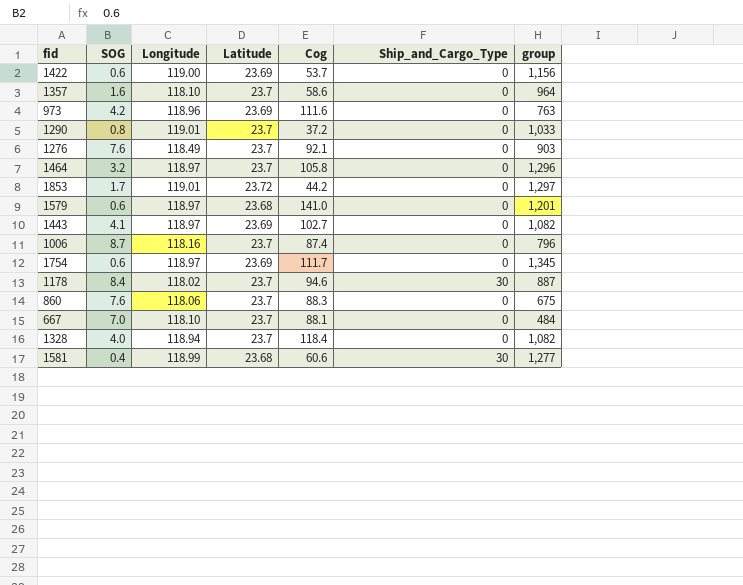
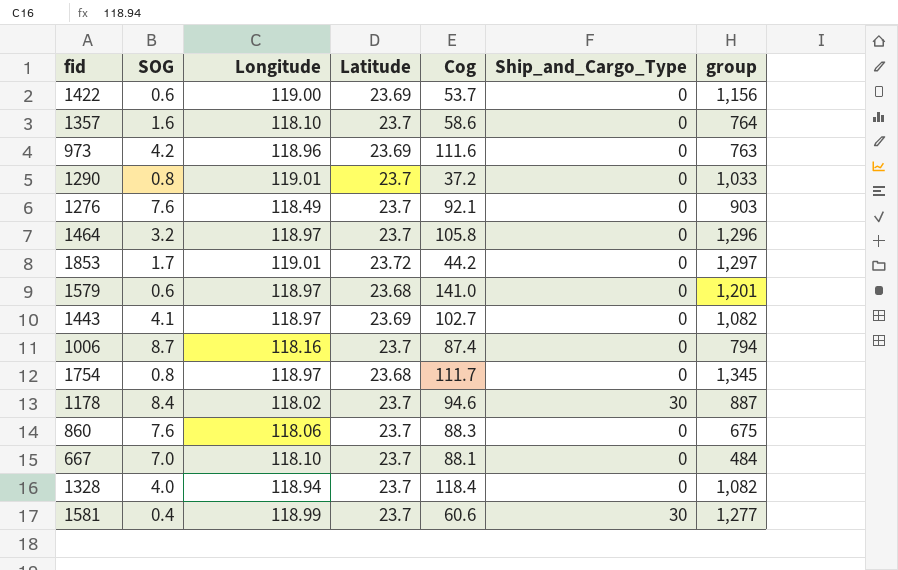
1357 | group: 964 -> 764
1006 | group: 796 -> 794
1754 | SOG: 0.6 -> 0.8
1754 | Latitude: 23.69 -> 23.68
1581 | Latitude: 23.68 -> 23.7

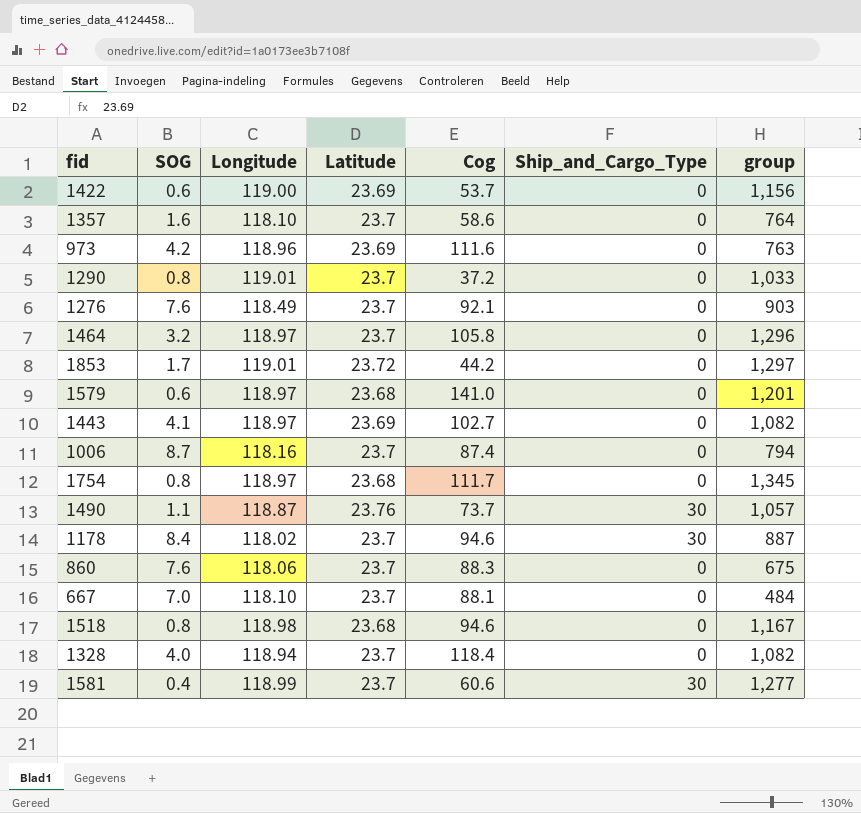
row 1490: none -> 1.1 | 118.87 | 23.76 | 73.7 | 30 | 1,057
row 1518: none -> 0.8 | 118.98 | 23.68 | 94.6 | 0 | 1,167

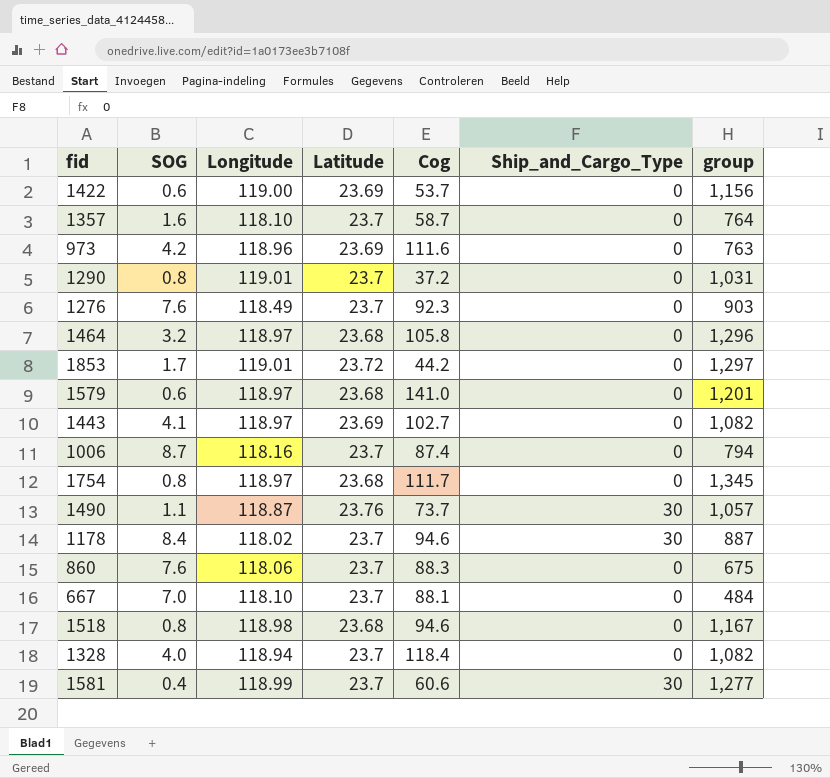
1357 | Cog: 58.6 -> 58.7
1290 | group: 1,033 -> 1,031
1276 | Cog: 92.1 -> 92.3
1464 | Latitude: 23.7 -> 23.68

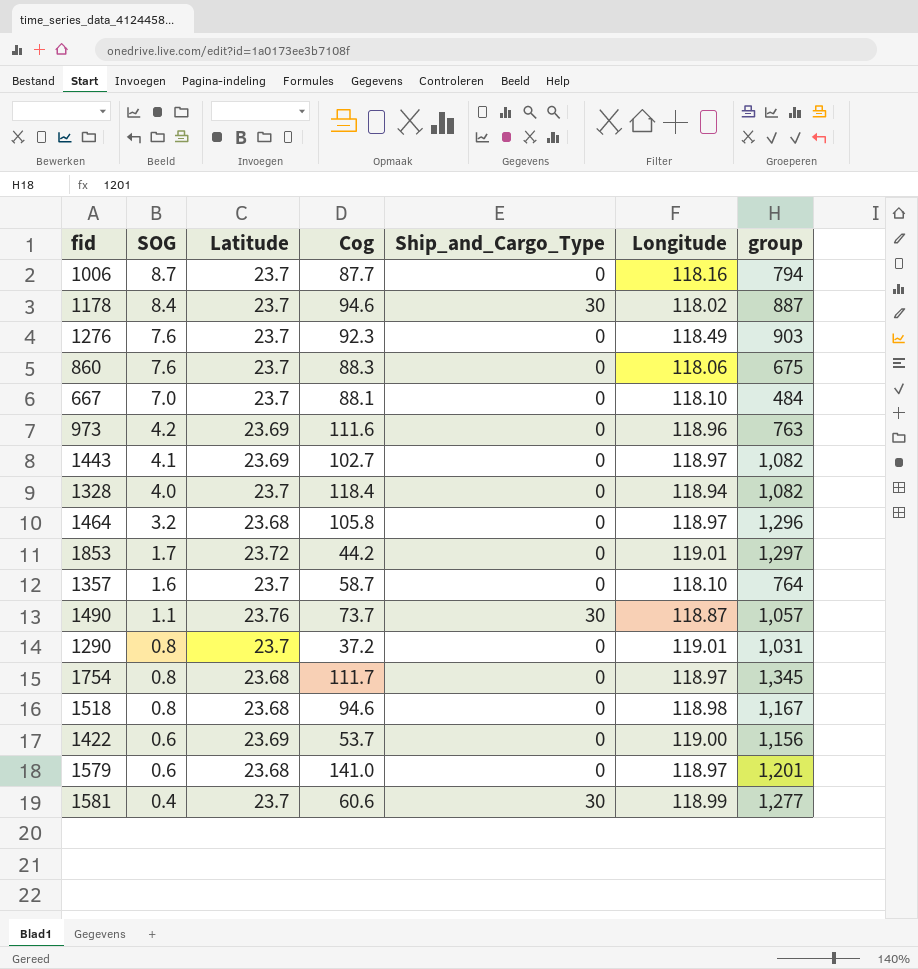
row order: none -> SOG descending
column Longitude | position: 3 -> 6
1006 | Cog: 87.4 -> 87.7

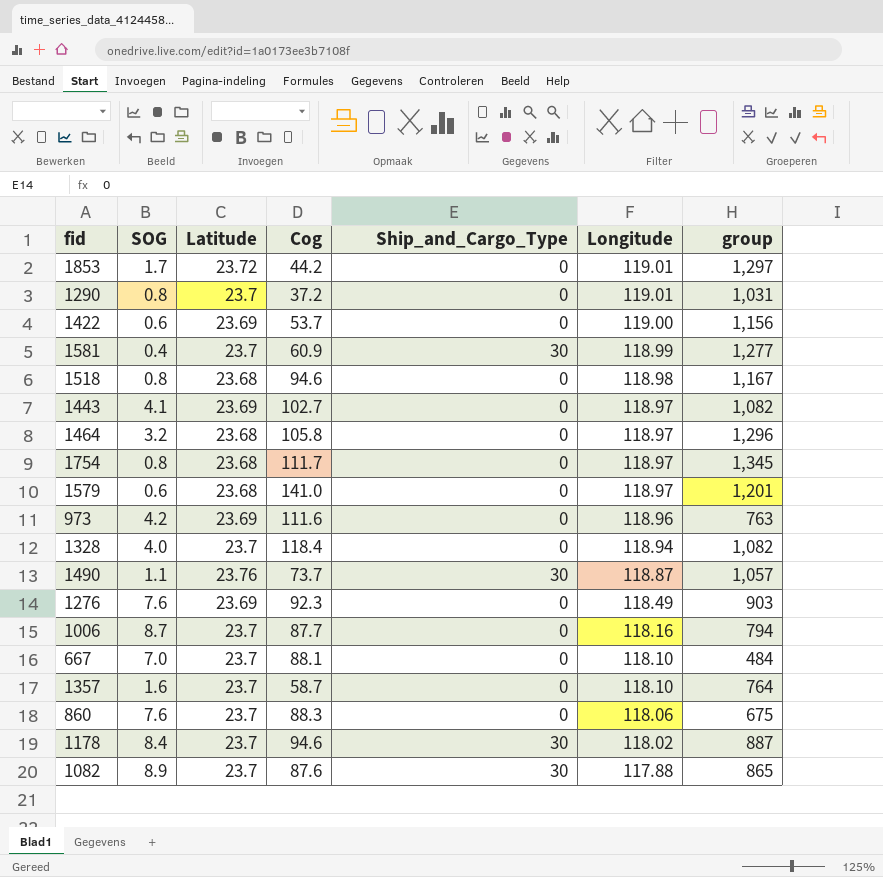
row order: SOG descending -> Longitude descending
1581 | Cog: 60.6 -> 60.9
1276 | Latitude: 23.7 -> 23.69
row 1082: none -> 8.9 | 23.7 | 87.6 | 30 | 117.88 | 865

